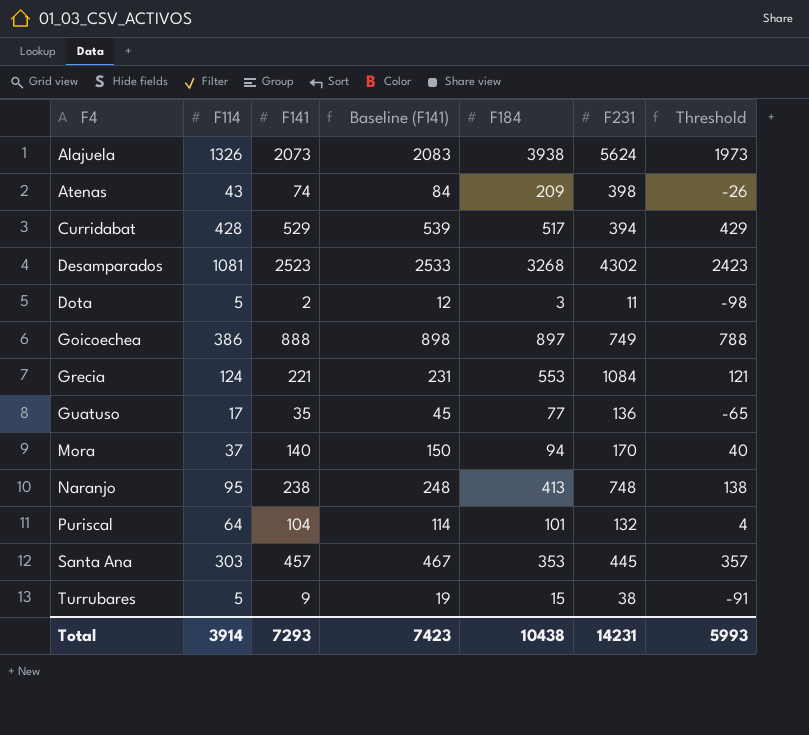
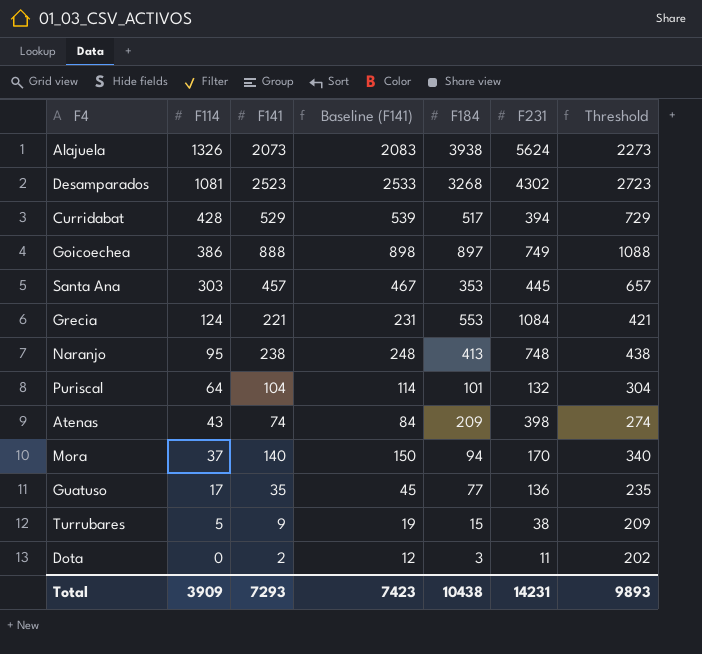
row order: F4 ascending -> F114 descending
column Threshold | formula: [F141] - 100 -> [F141] + 200
Dota | F114: 5 -> 0
Total | F114: 3914 -> 3909
Total | Threshold: 5993 -> 9893

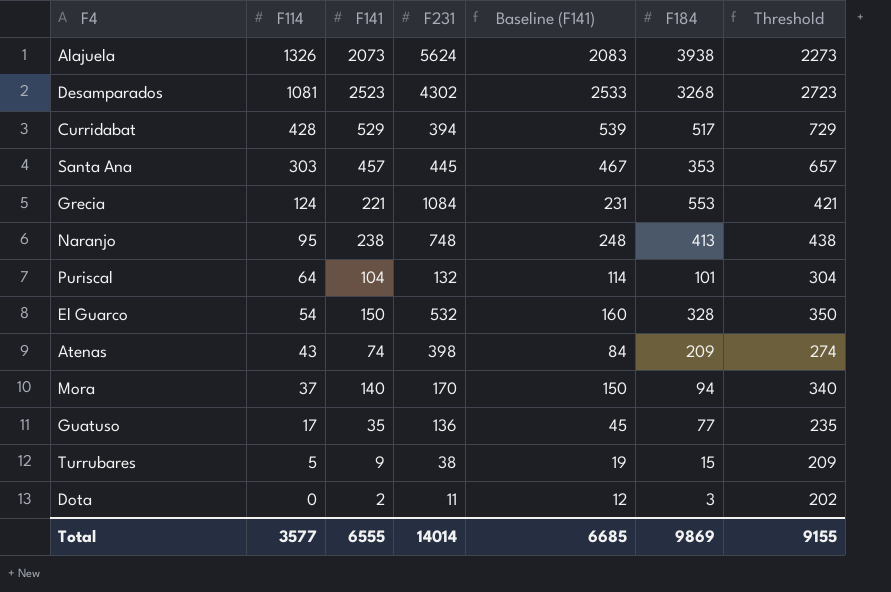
column F231 | position: 6 -> 4
row Goicoechea: 386 | 888 | 898 | 897 | 749 | 1088 -> none
row El Guarco: none -> 54 | 150 | 532 | 160 | 328 | 350
Total | F114: 3909 -> 3577
Total | F141: 7293 -> 6555
Total | F231: 14231 -> 14014
Total | Baseline (F141): 7423 -> 6685
Total | F184: 10438 -> 9869
Total | Threshold: 9893 -> 9155

